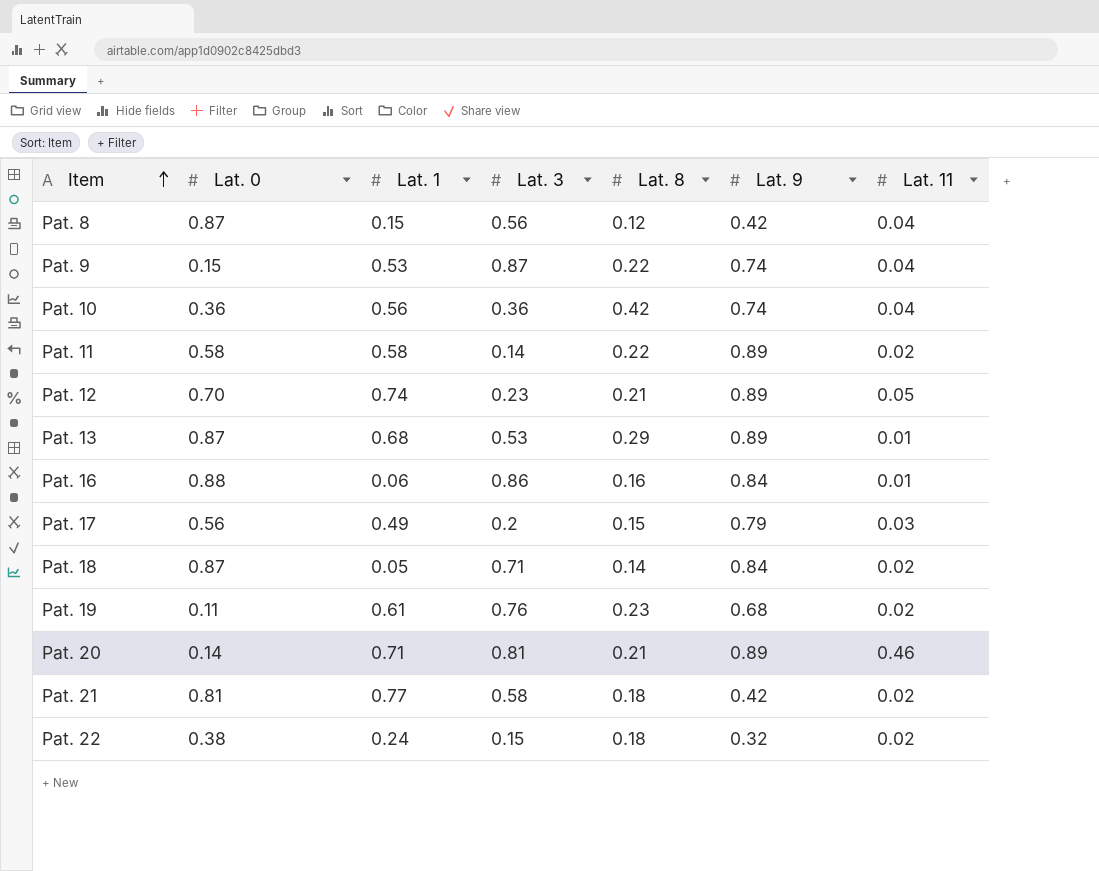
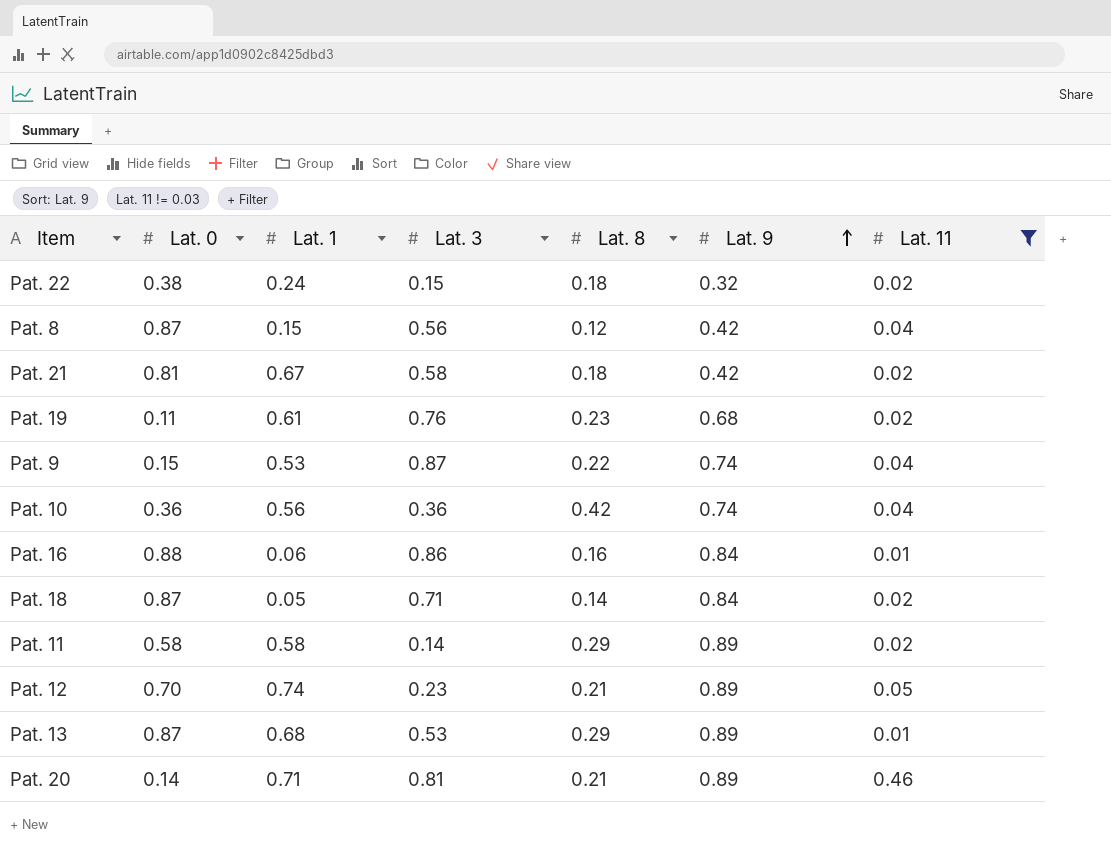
filter: none -> Lat. 11 != 0.03
row order: Item ascending -> Lat. 9 ascending
Pat. 21 | Lat. 1: 0.77 -> 0.67
Pat. 11 | Lat. 8: 0.22 -> 0.29

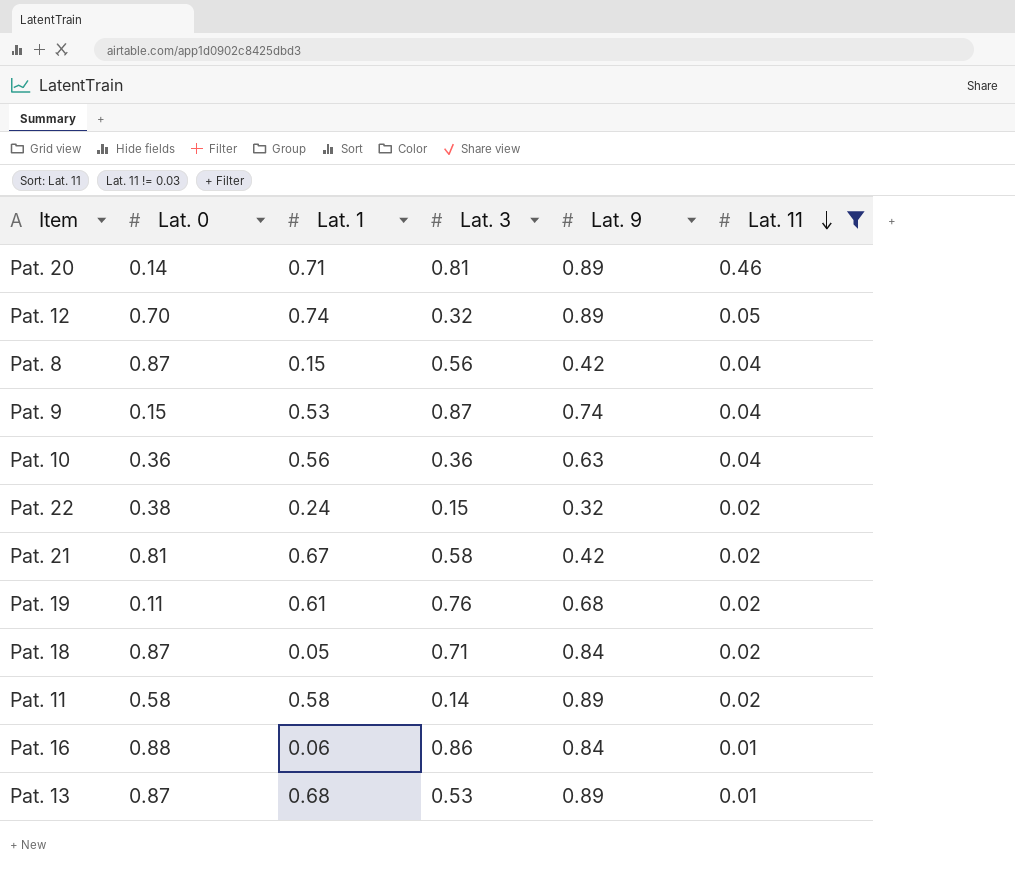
row order: Lat. 9 ascending -> Lat. 11 descending
column Lat. 8 | position: 5 -> none
Pat. 12 | Lat. 3: 0.23 -> 0.32
Pat. 10 | Lat. 9: 0.74 -> 0.63

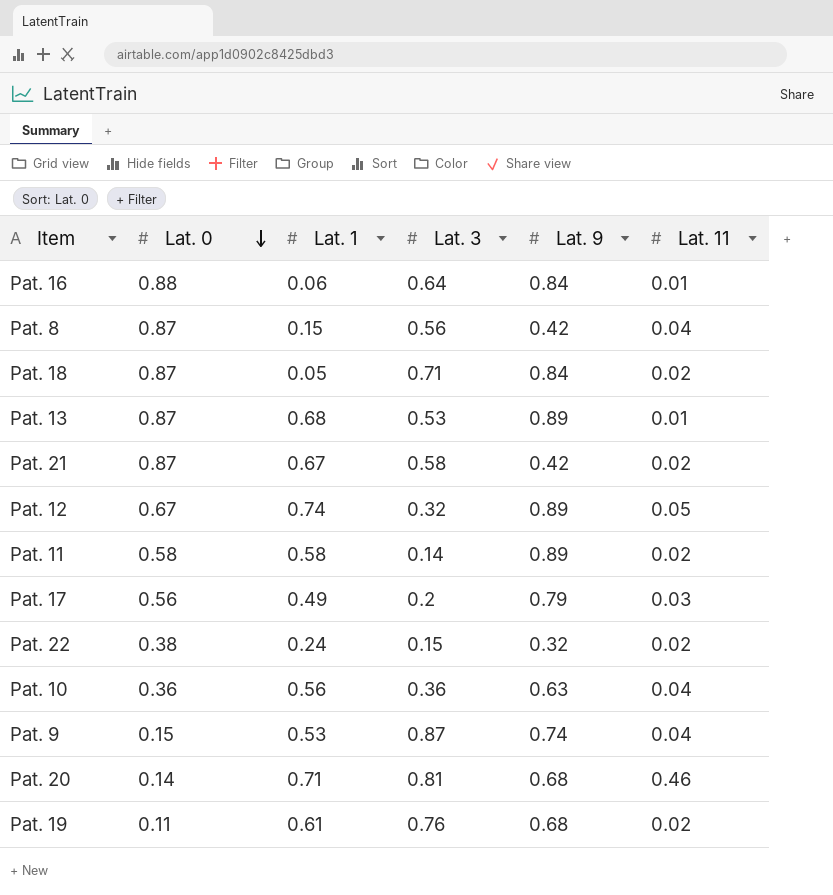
filter: Lat. 11 != 0.03 -> none
row order: Lat. 11 descending -> Lat. 0 descending
Pat. 16 | Lat. 3: 0.86 -> 0.64
Pat. 21 | Lat. 0: 0.81 -> 0.87
Pat. 12 | Lat. 0: 0.70 -> 0.67
Pat. 20 | Lat. 9: 0.89 -> 0.68

